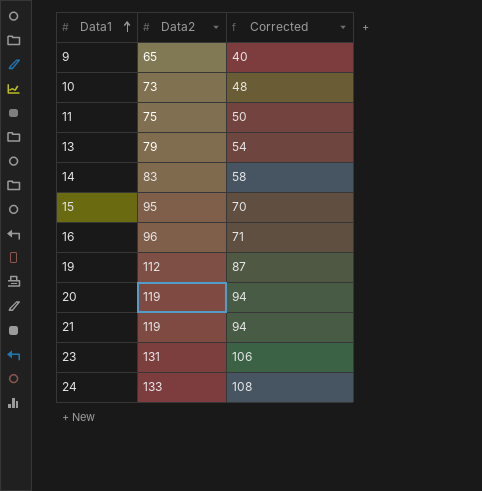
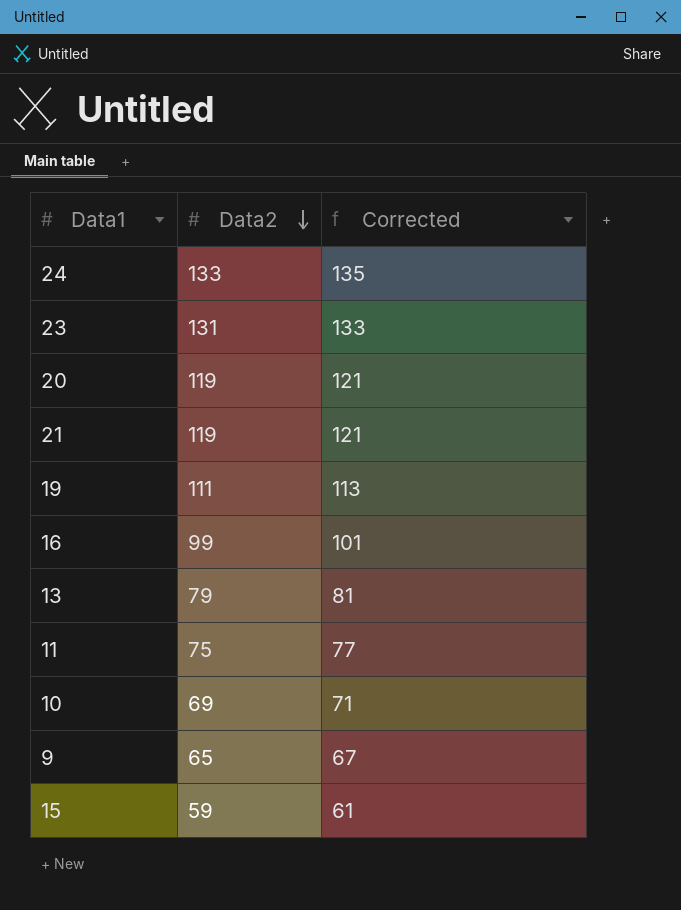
row order: Data1 ascending -> Data2 descending
column Corrected | formula: [Data2] - 25 -> [Data2] + 2
row 14: 83 | 58 -> none
19 | Data2: 112 -> 111
16 | Data2: 96 -> 99
10 | Data2: 73 -> 69
15 | Data2: 95 -> 59

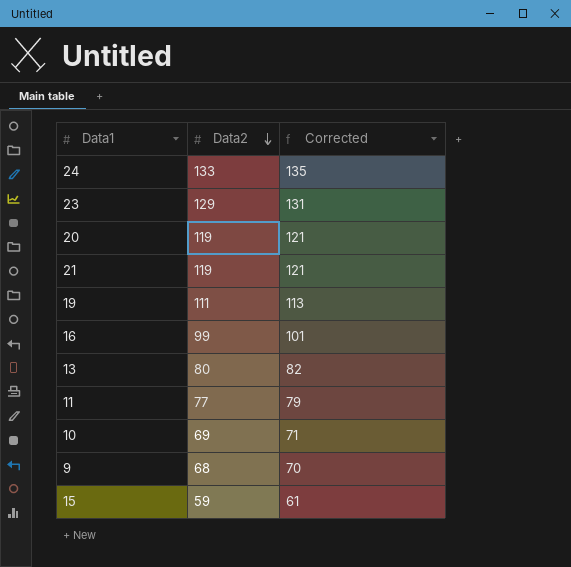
23 | Data2: 131 -> 129
23 | Corrected: 133 -> 131
13 | Data2: 79 -> 80
13 | Corrected: 81 -> 82
11 | Data2: 75 -> 77
11 | Corrected: 77 -> 79
9 | Data2: 65 -> 68
9 | Corrected: 67 -> 70

